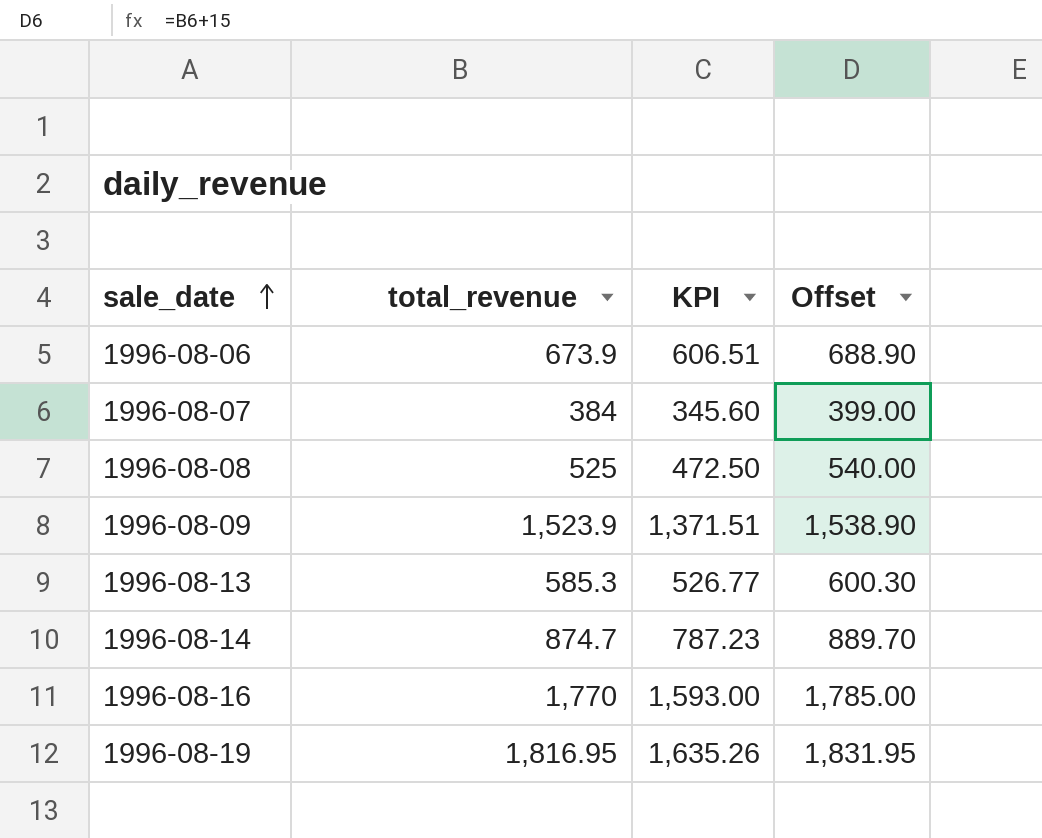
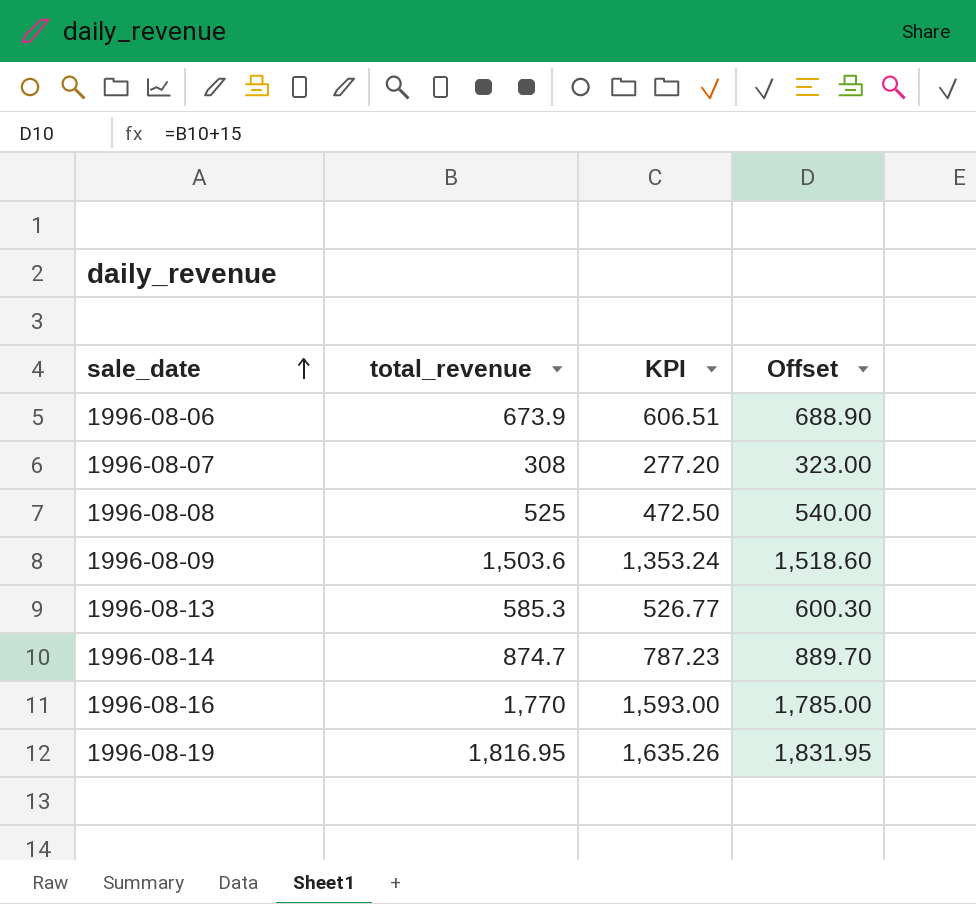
1996-08-07 | total_revenue: 384 -> 308
1996-08-07 | KPI: 345.60 -> 277.20
1996-08-07 | Offset: 399.00 -> 323.00
1996-08-09 | total_revenue: 1,523.9 -> 1,503.6
1996-08-09 | KPI: 1,371.51 -> 1,353.24
1996-08-09 | Offset: 1,538.90 -> 1,518.60

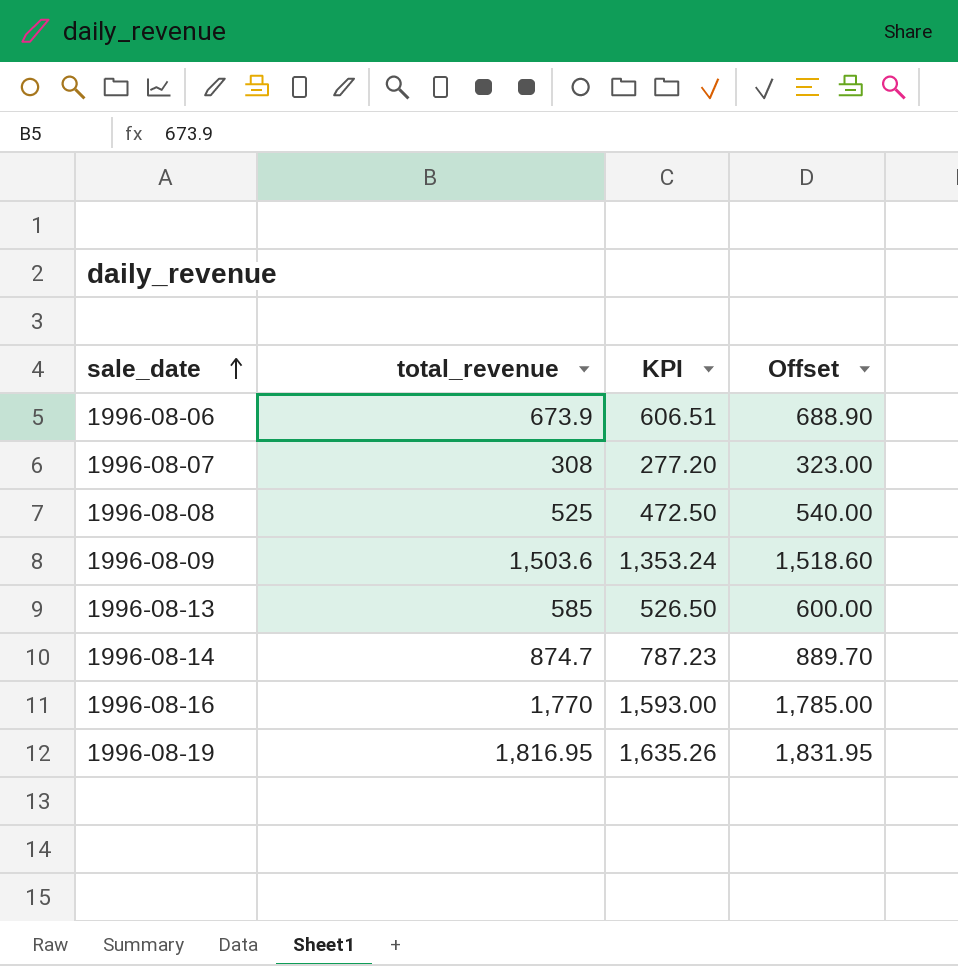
1996-08-13 | total_revenue: 585.3 -> 585
1996-08-13 | KPI: 526.77 -> 526.50
1996-08-13 | Offset: 600.30 -> 600.00

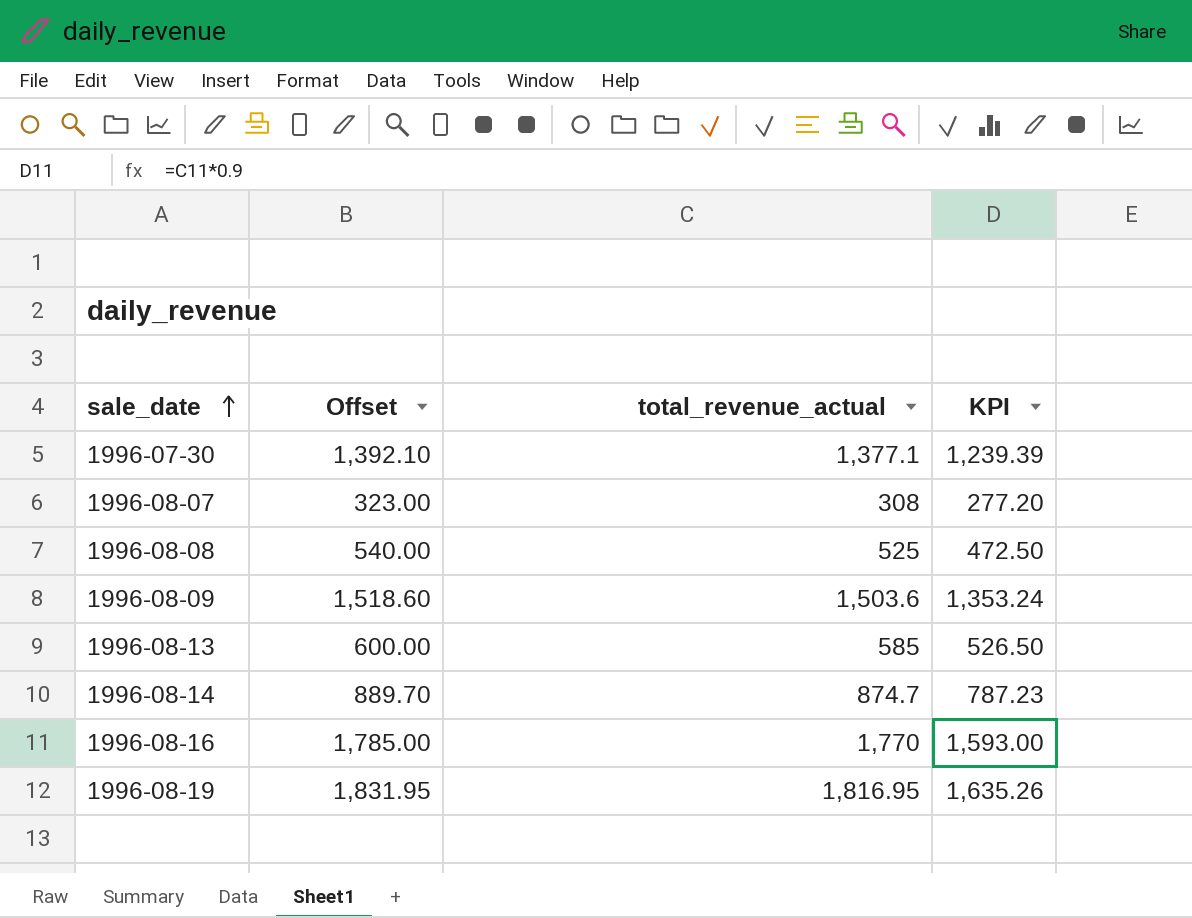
column Offset | position: 4 -> 2
column name: total_revenue -> total_revenue_actual
row 1996-08-06: 673.9 | 606.51 | 688.90 -> none
row 1996-07-30: none -> 1,392.10 | 1,377.1 | 1,239.39

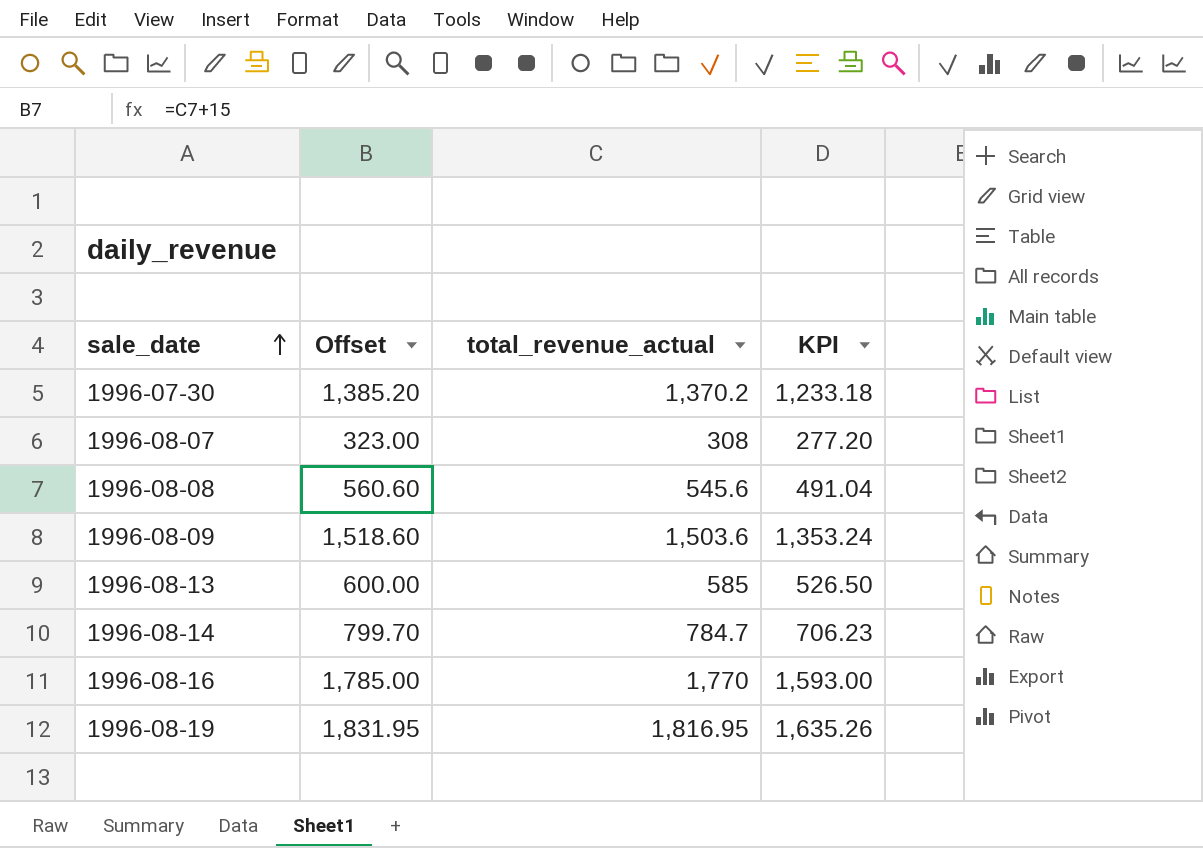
1996-07-30 | Offset: 1,392.10 -> 1,385.20
1996-07-30 | total_revenue_actual: 1,377.1 -> 1,370.2
1996-07-30 | KPI: 1,239.39 -> 1,233.18
1996-08-08 | Offset: 540.00 -> 560.60
1996-08-08 | total_revenue_actual: 525 -> 545.6
1996-08-08 | KPI: 472.50 -> 491.04
1996-08-14 | Offset: 889.70 -> 799.70
1996-08-14 | total_revenue_actual: 874.7 -> 784.7
1996-08-14 | KPI: 787.23 -> 706.23

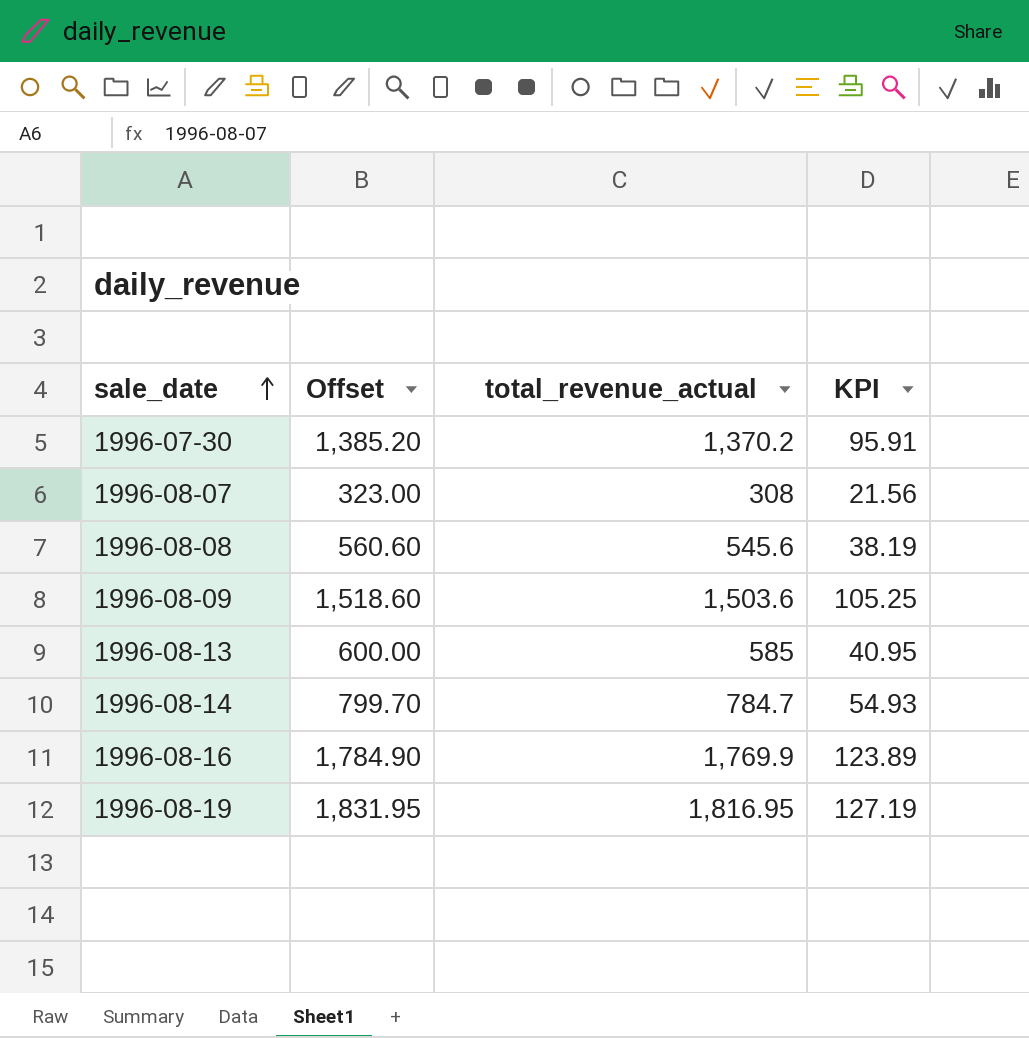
column KPI | formula: [total_revenue_actual] * 0.9 -> [total_revenue_actual] * 0.07
1996-08-16 | Offset: 1,785.00 -> 1,784.90
1996-08-16 | total_revenue_actual: 1,770 -> 1,769.9

